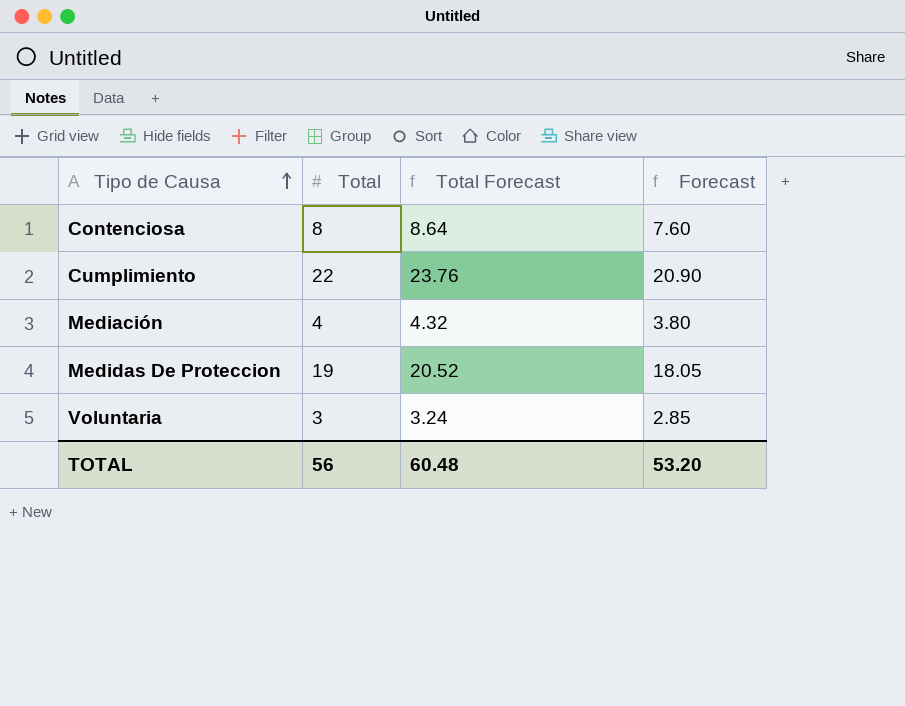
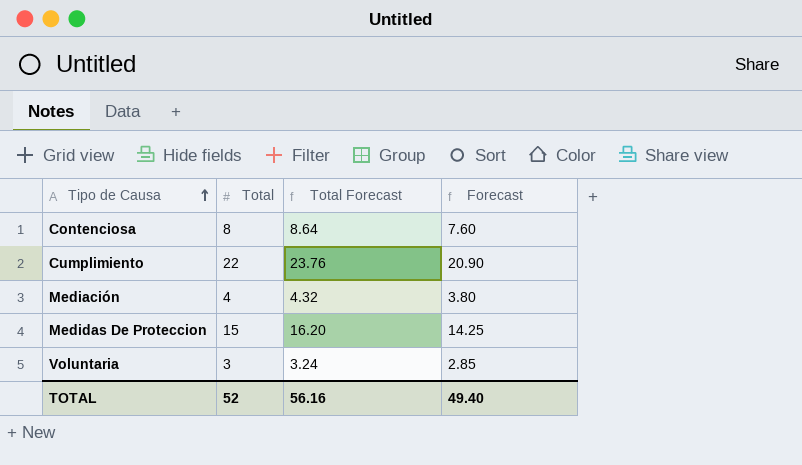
Medidas De Proteccion | Total: 19 -> 15
Medidas De Proteccion | Total Forecast: 20.52 -> 16.20
Medidas De Proteccion | Forecast: 18.05 -> 14.25
TOTAL | Total: 56 -> 52
TOTAL | Total Forecast: 60.48 -> 56.16
TOTAL | Forecast: 53.20 -> 49.40

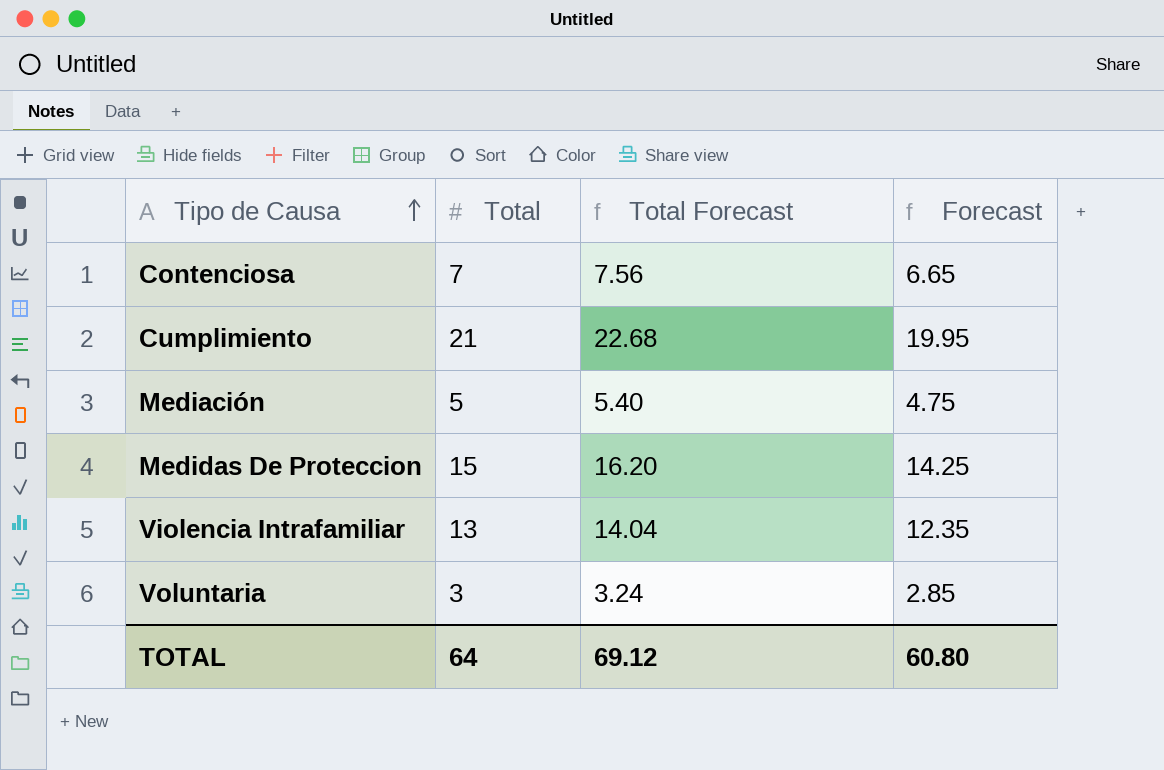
Contenciosa | Total: 8 -> 7
Contenciosa | Total Forecast: 8.64 -> 7.56
Contenciosa | Forecast: 7.60 -> 6.65
Cumplimiento | Total: 22 -> 21
Cumplimiento | Total Forecast: 23.76 -> 22.68
Cumplimiento | Forecast: 20.90 -> 19.95
Mediación | Total: 4 -> 5
Mediación | Total Forecast: 4.32 -> 5.40
Mediación | Forecast: 3.80 -> 4.75
row Violencia Intrafamiliar: none -> 13 | 14.04 | 12.35
TOTAL | Total: 52 -> 64
TOTAL | Total Forecast: 56.16 -> 69.12
TOTAL | Forecast: 49.40 -> 60.80

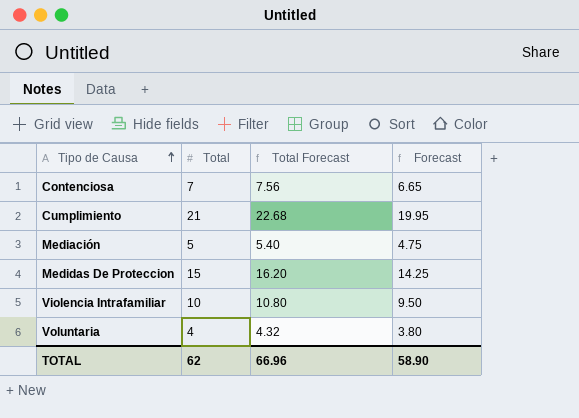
Violencia Intrafamiliar | Total: 13 -> 10
Violencia Intrafamiliar | Total Forecast: 14.04 -> 10.80
Violencia Intrafamiliar | Forecast: 12.35 -> 9.50
Voluntaria | Total: 3 -> 4
Voluntaria | Total Forecast: 3.24 -> 4.32
Voluntaria | Forecast: 2.85 -> 3.80
TOTAL | Total: 64 -> 62
TOTAL | Total Forecast: 69.12 -> 66.96
TOTAL | Forecast: 60.80 -> 58.90

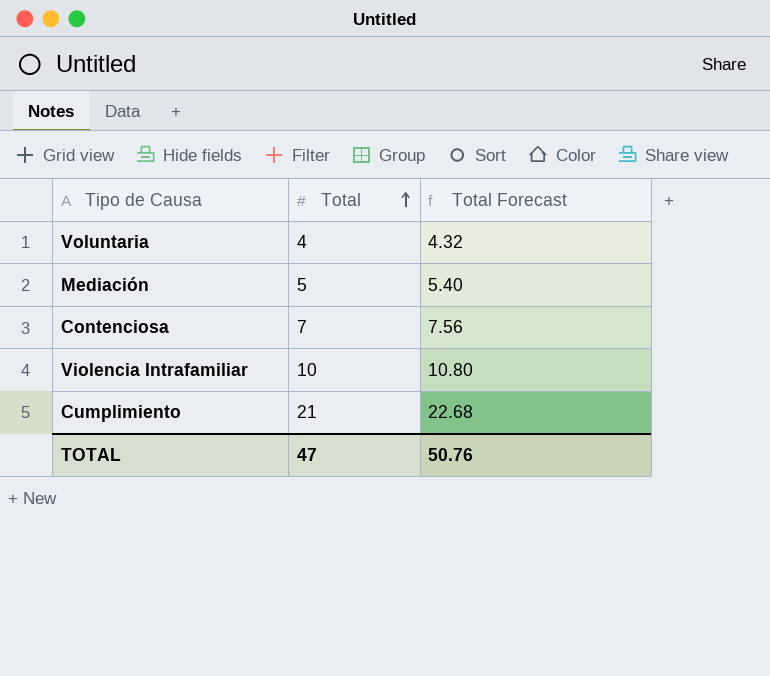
row order: Tipo de Causa ascending -> Total ascending
column Forecast | formula: [Total] * 0.95 -> none
row Medidas De Proteccion: 15 | 16.20 | 14.25 -> none
TOTAL | Total: 62 -> 47
TOTAL | Total Forecast: 66.96 -> 50.76

